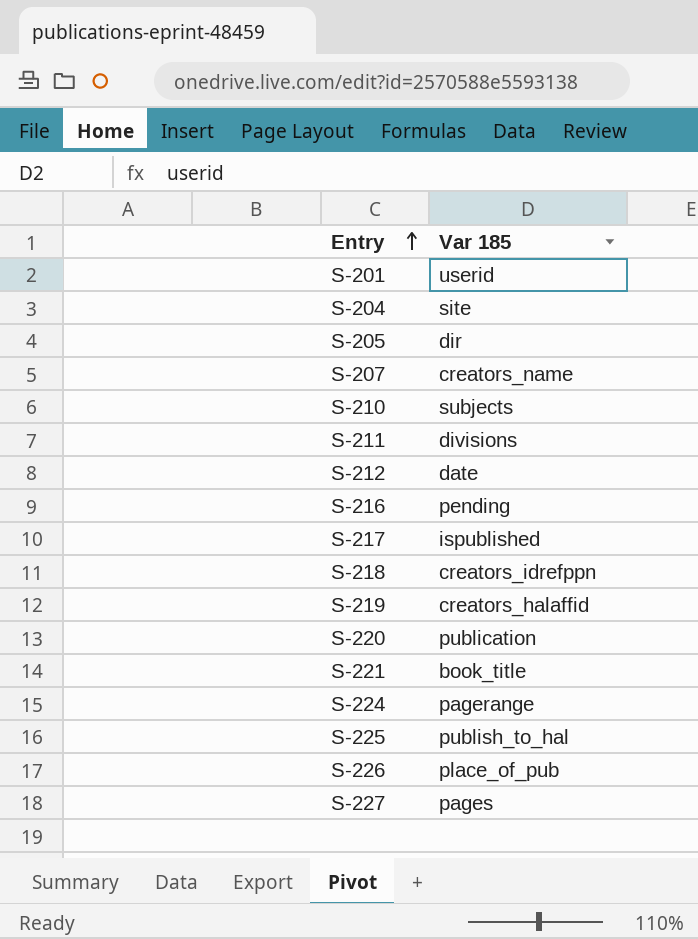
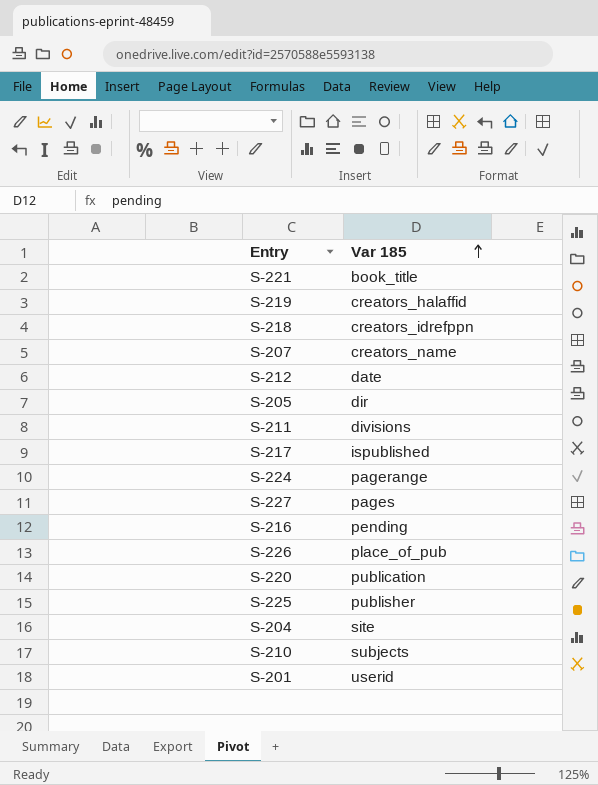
row order: Entry ascending -> Var 185 ascending
S-225 | Var 185: publish_to_hal -> publisher

